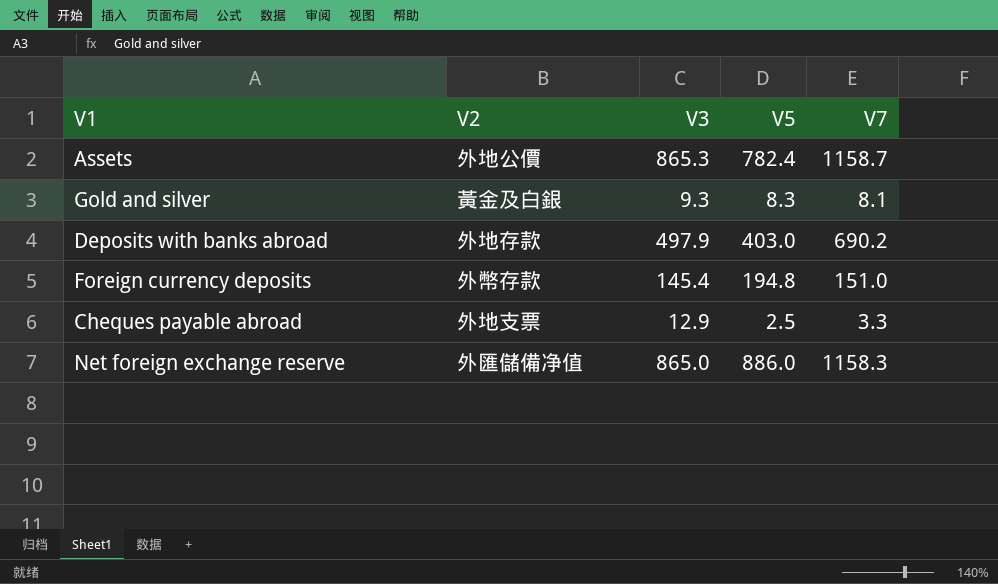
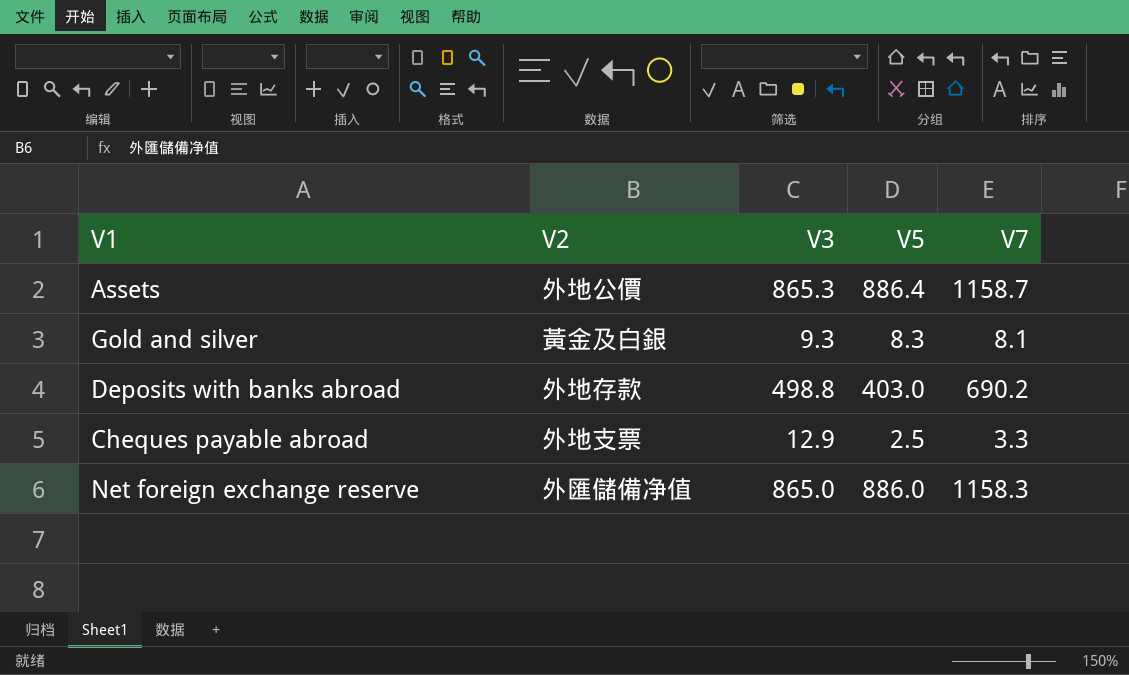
row Foreign currency deposits: 外幣存款 | 145.4 | 194.8 | 151.0 -> none
Assets | V5: 782.4 -> 886.4
Deposits with banks abroad | V3: 497.9 -> 498.8

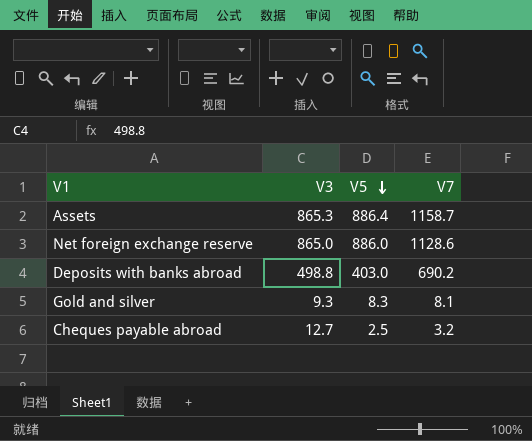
row order: none -> V5 descending
column V2 | position: 2 -> none
Net foreign exchange reserve | V7: 1158.3 -> 1128.6
Cheques payable abroad | V3: 12.9 -> 12.7
Cheques payable abroad | V7: 3.3 -> 3.2

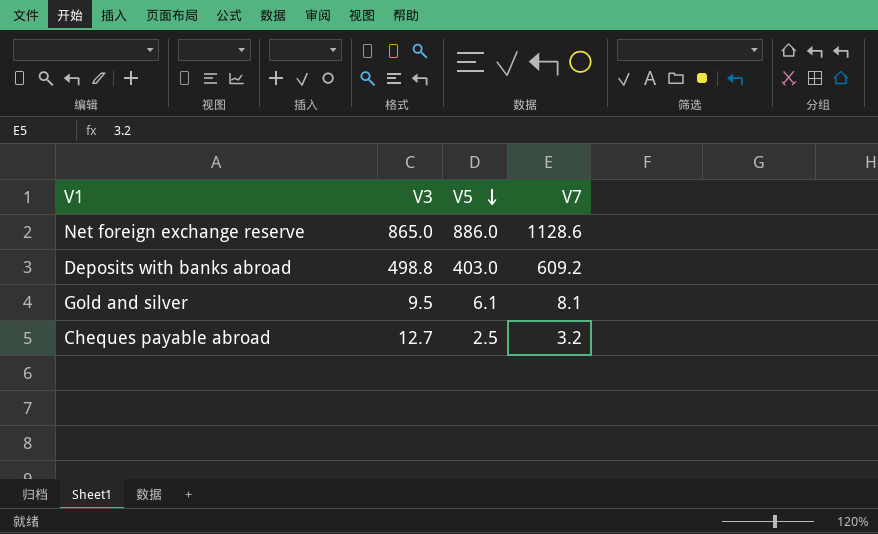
row Assets: 865.3 | 886.4 | 1158.7 -> none
Deposits with banks abroad | V7: 690.2 -> 609.2
Gold and silver | V3: 9.3 -> 9.5
Gold and silver | V5: 8.3 -> 6.1

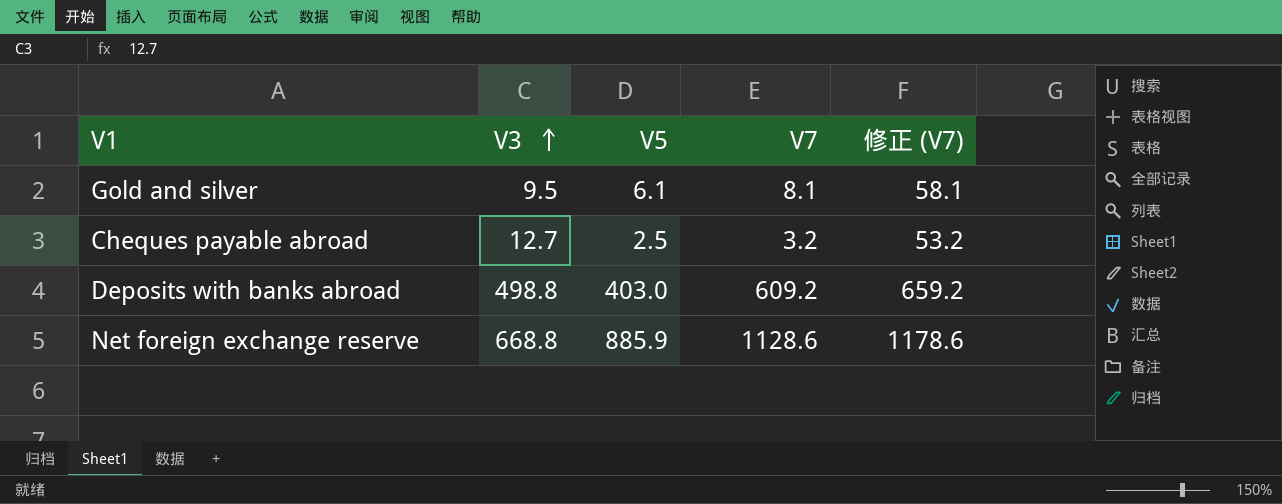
row order: V5 descending -> V3 ascending
column 修正 (V7) | formula: none -> [V7] + 50
Net foreign exchange reserve | V3: 865.0 -> 668.8
Net foreign exchange reserve | V5: 886.0 -> 885.9

